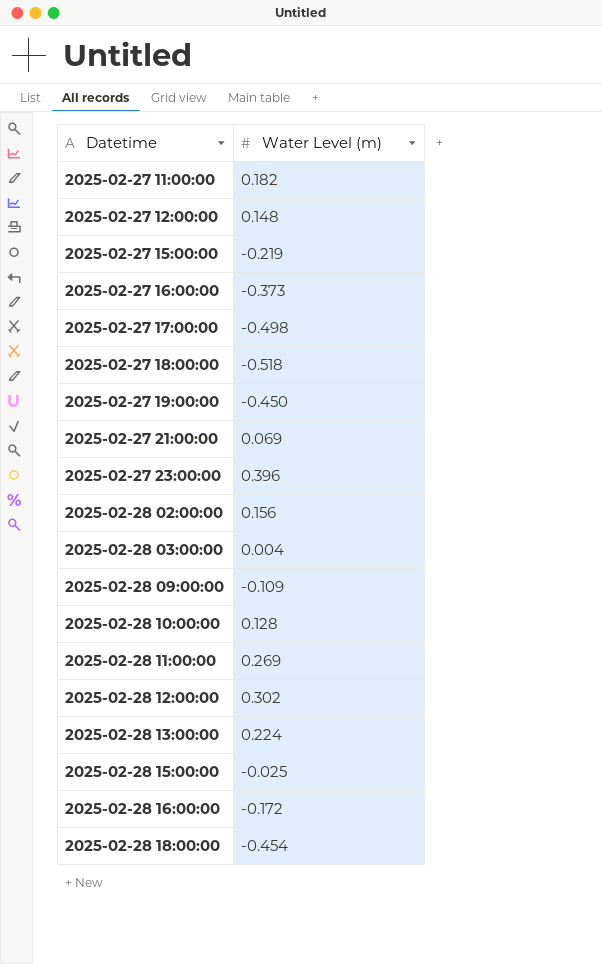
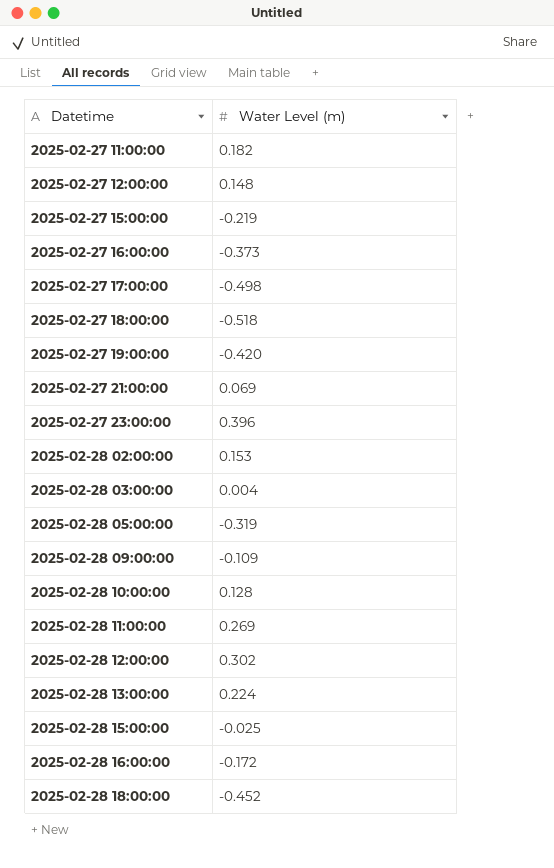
2025-02-27 19:00:00 | Water Level (m): -0.450 -> -0.420
2025-02-28 02:00:00 | Water Level (m): 0.156 -> 0.153
row 2025-02-28 05:00:00: none -> -0.319
2025-02-28 18:00:00 | Water Level (m): -0.454 -> -0.452

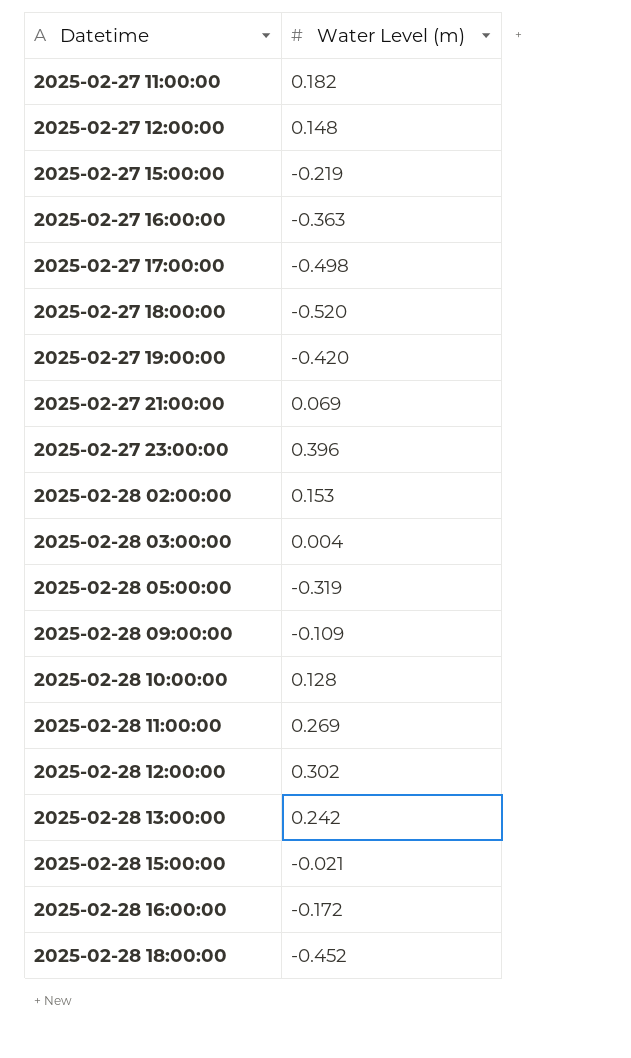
2025-02-27 16:00:00 | Water Level (m): -0.373 -> -0.363
2025-02-27 18:00:00 | Water Level (m): -0.518 -> -0.520
2025-02-28 13:00:00 | Water Level (m): 0.224 -> 0.242
2025-02-28 15:00:00 | Water Level (m): -0.025 -> -0.021

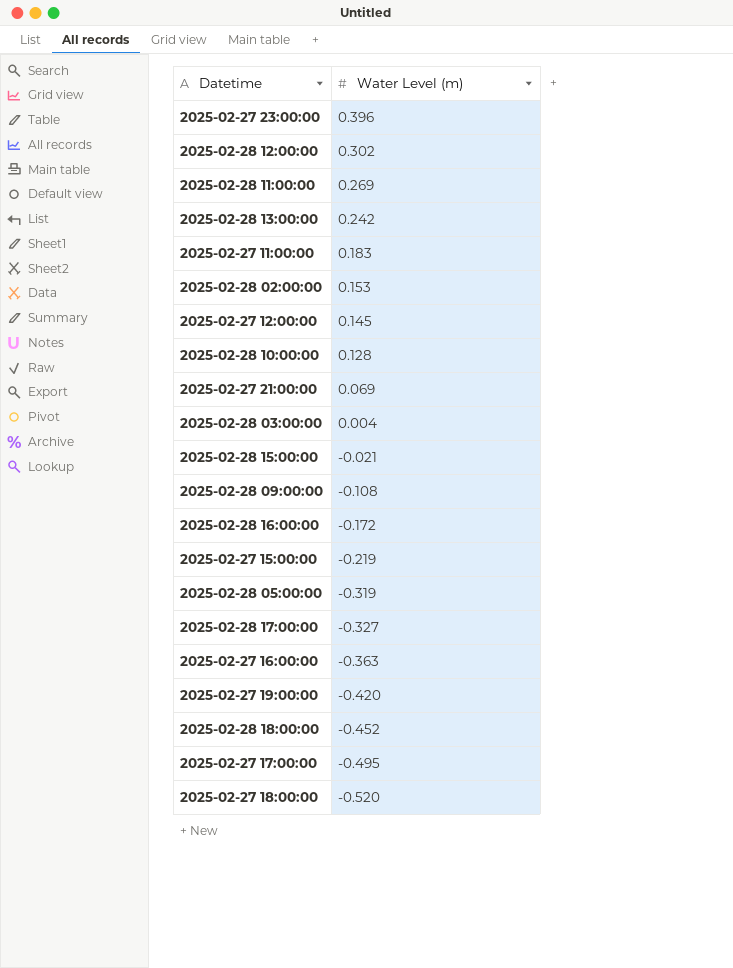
row order: Datetime ascending -> Water Level (m) descending
2025-02-27 11:00:00 | Water Level (m): 0.182 -> 0.183
2025-02-27 12:00:00 | Water Level (m): 0.148 -> 0.145
2025-02-28 09:00:00 | Water Level (m): -0.109 -> -0.108
row 2025-02-28 17:00:00: none -> -0.327
2025-02-27 17:00:00 | Water Level (m): -0.498 -> -0.495

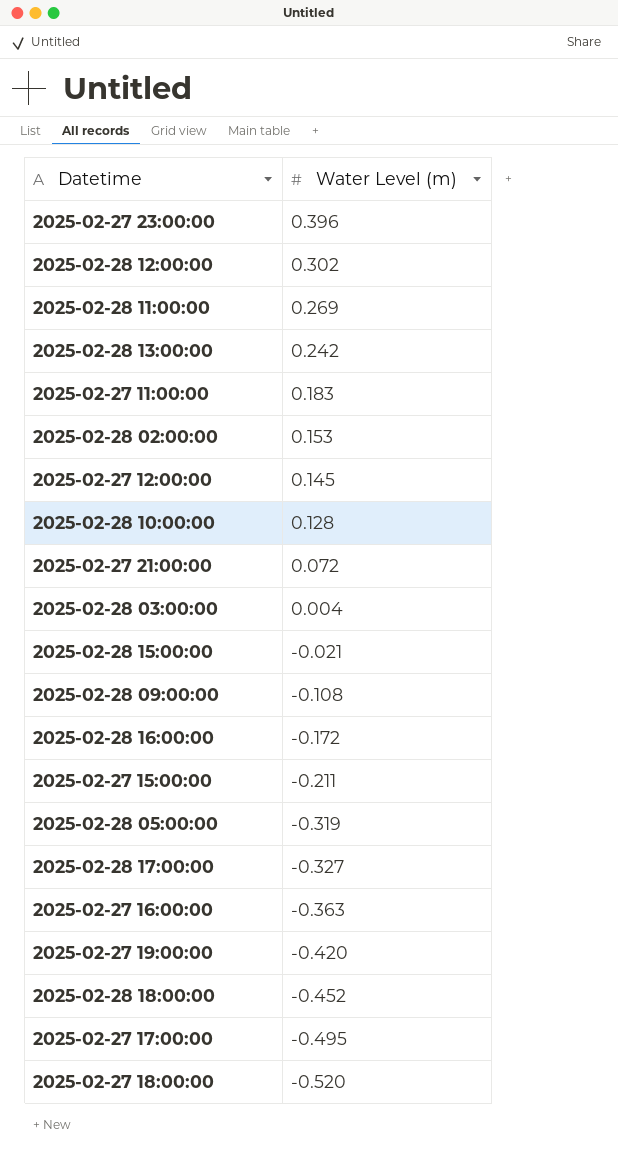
2025-02-27 21:00:00 | Water Level (m): 0.069 -> 0.072
2025-02-27 15:00:00 | Water Level (m): -0.219 -> -0.211

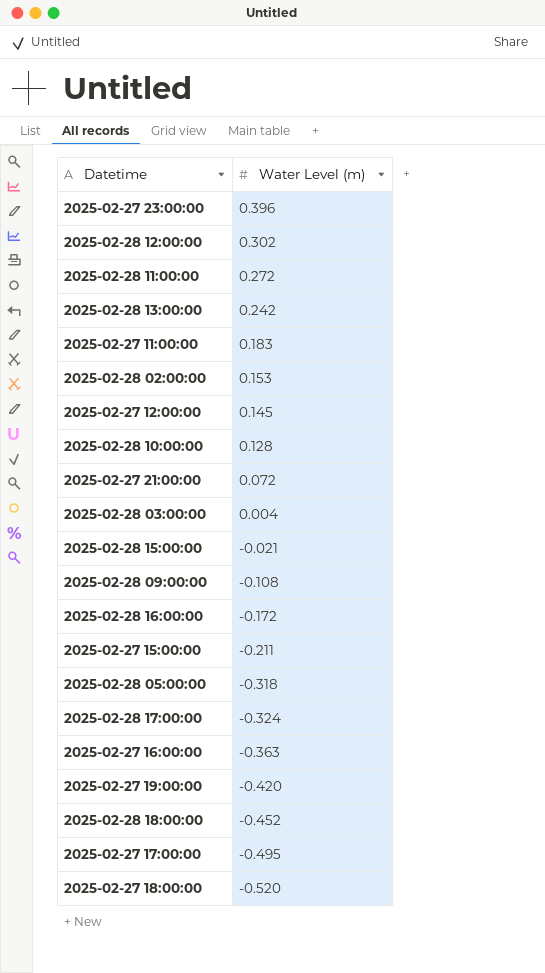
2025-02-28 11:00:00 | Water Level (m): 0.269 -> 0.272
2025-02-28 05:00:00 | Water Level (m): -0.319 -> -0.318
2025-02-28 17:00:00 | Water Level (m): -0.327 -> -0.324

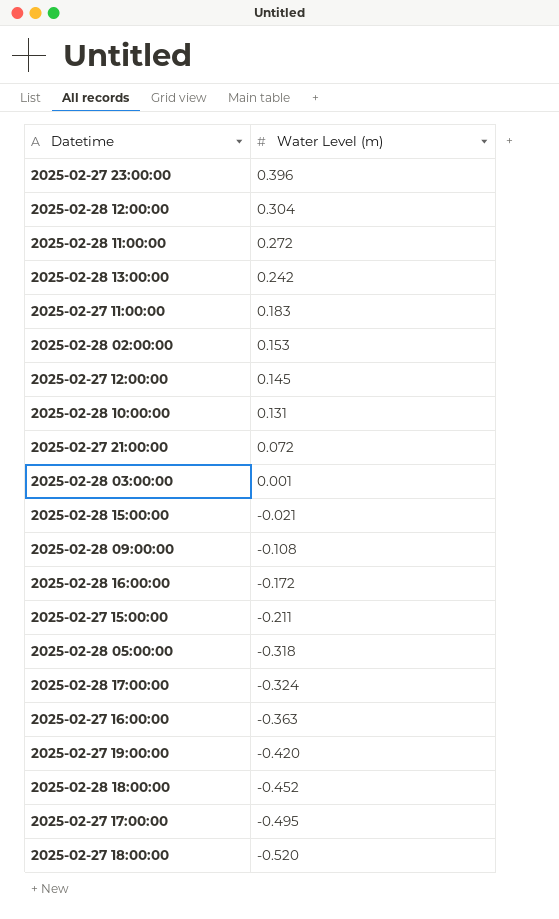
2025-02-28 12:00:00 | Water Level (m): 0.302 -> 0.304
2025-02-28 10:00:00 | Water Level (m): 0.128 -> 0.131
2025-02-28 03:00:00 | Water Level (m): 0.004 -> 0.001

